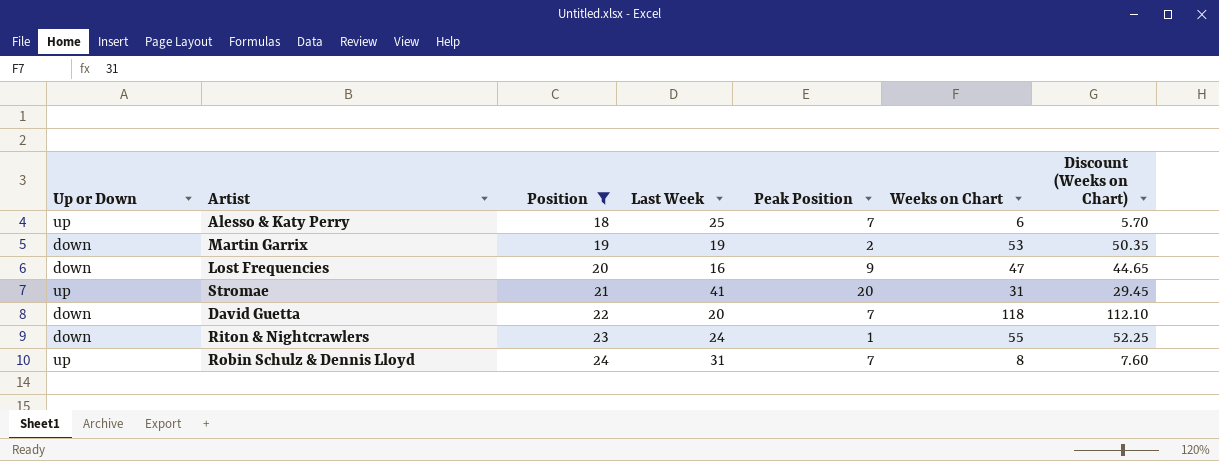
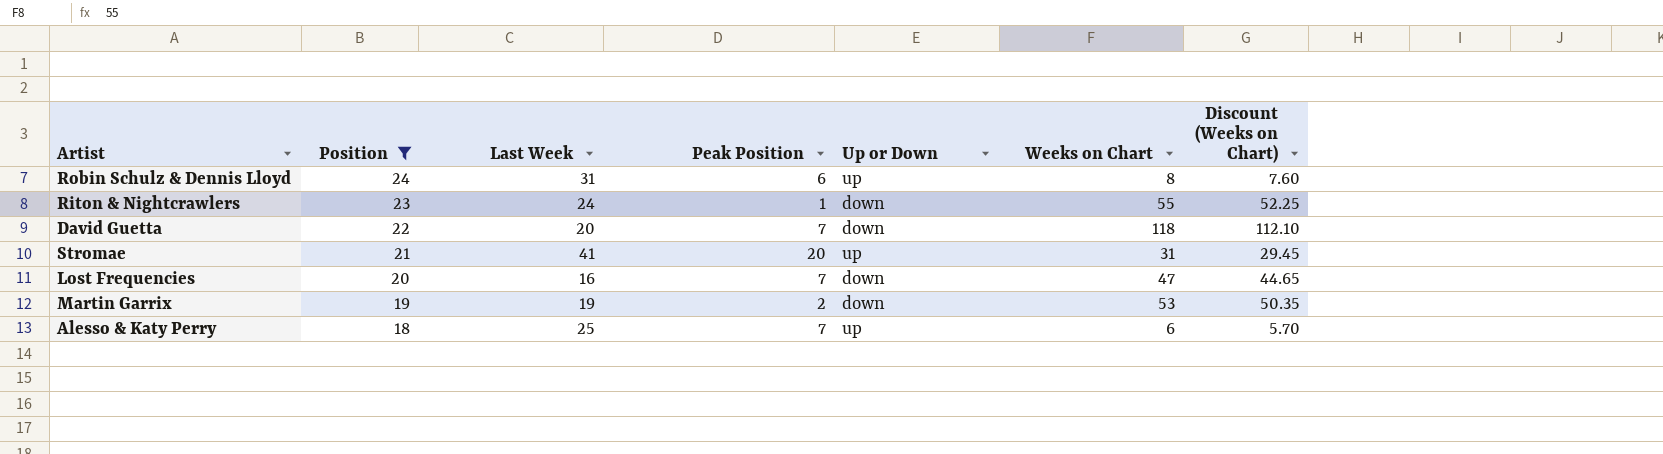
row order: Position ascending -> Position descending
column Up or Down | position: 1 -> 5
Robin Schulz & Dennis Lloyd | Peak Position: 7 -> 6
Lost Frequencies | Peak Position: 9 -> 7

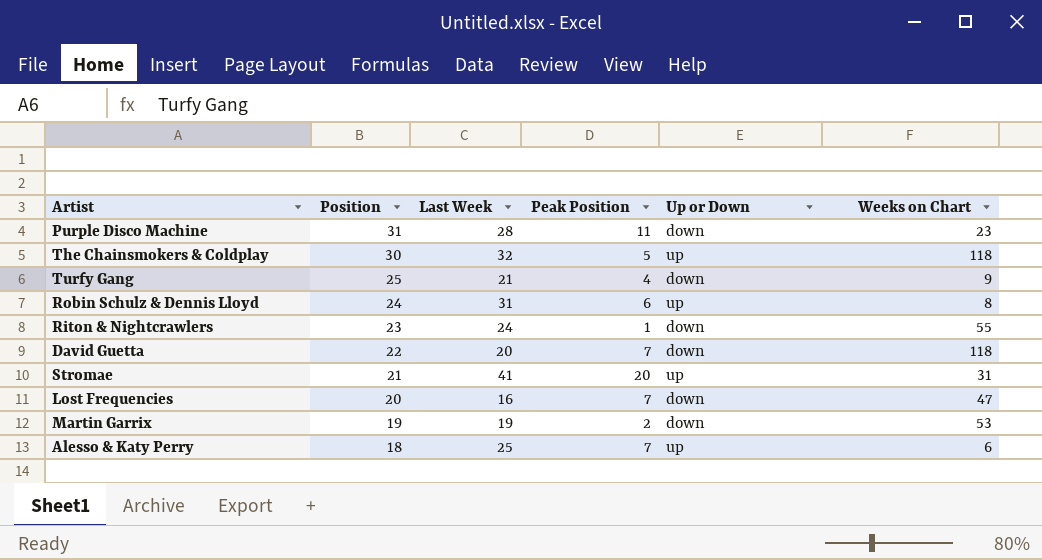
filter: Position <= 24 -> none
column Discount (Weeks on Chart) | formula: [Weeks on Chart] * 0.95 -> none

